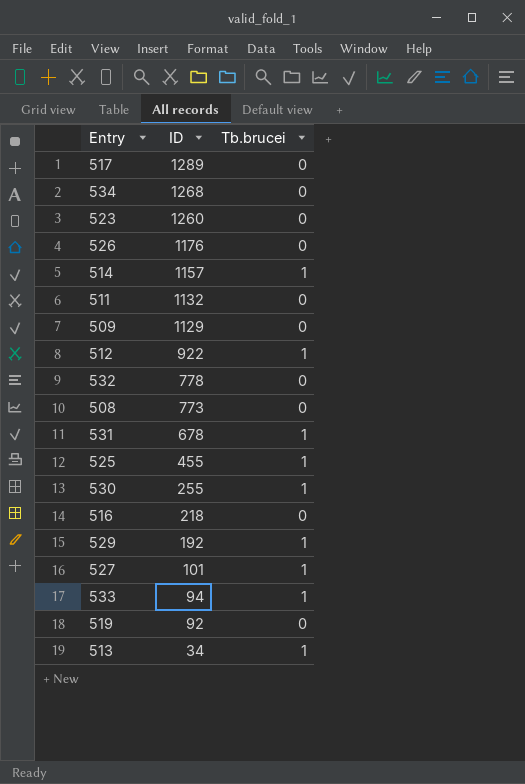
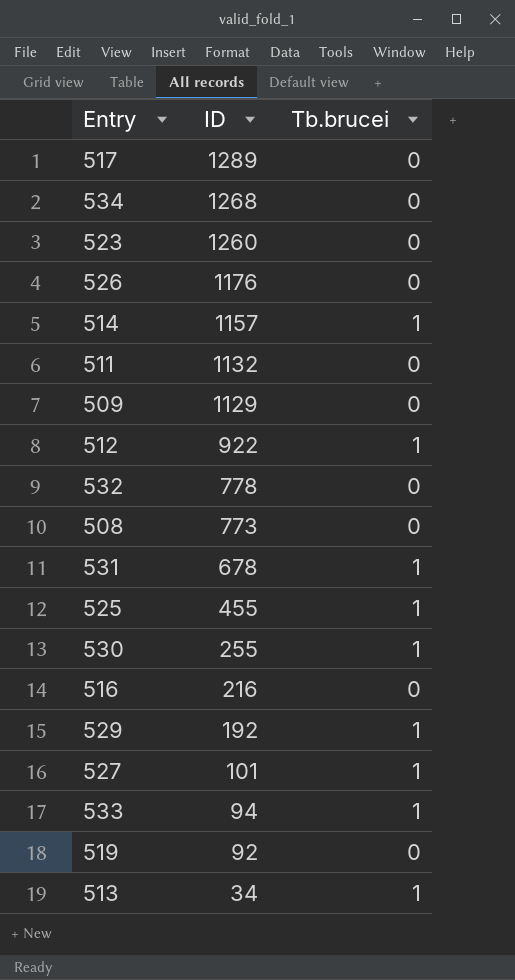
516 | ID: 218 -> 216

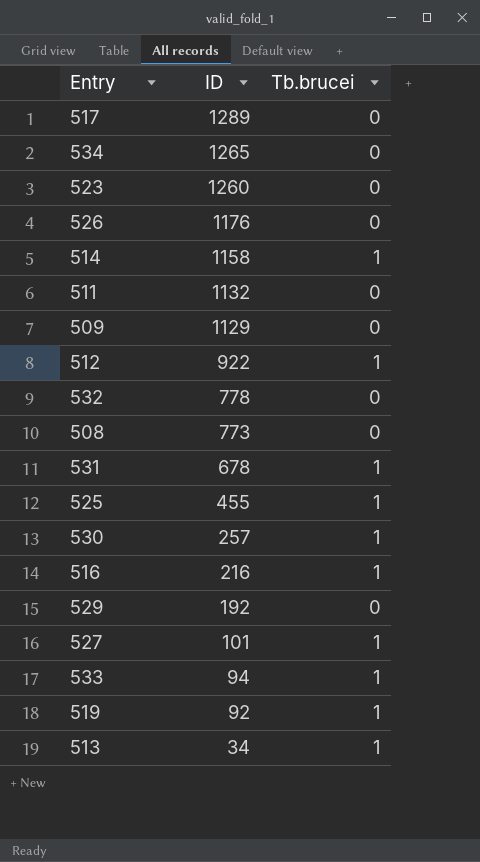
534 | ID: 1268 -> 1265
514 | ID: 1157 -> 1158
530 | ID: 255 -> 257
516 | Tb.brucei: 0 -> 1
529 | Tb.brucei: 1 -> 0
519 | Tb.brucei: 0 -> 1

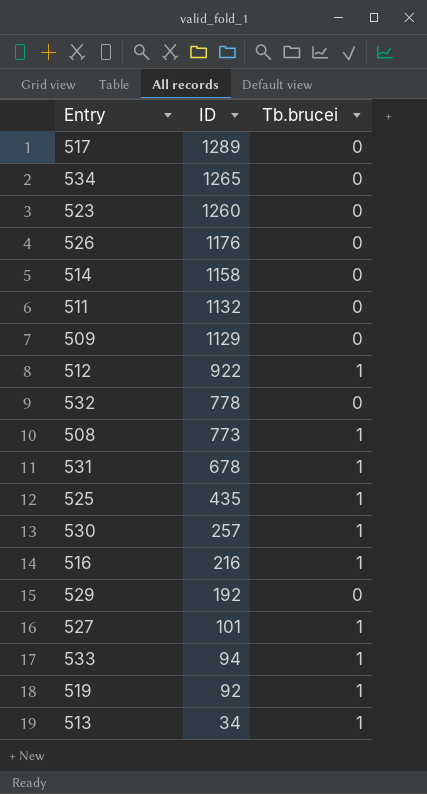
514 | Tb.brucei: 1 -> 0
508 | Tb.brucei: 0 -> 1
525 | ID: 455 -> 435

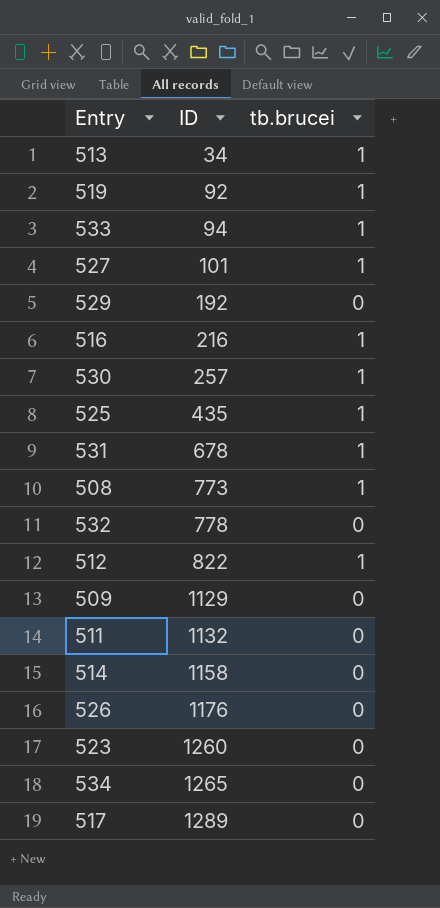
row order: ID descending -> ID ascending
column name: Tb.brucei -> tb.brucei
512 | ID: 922 -> 822

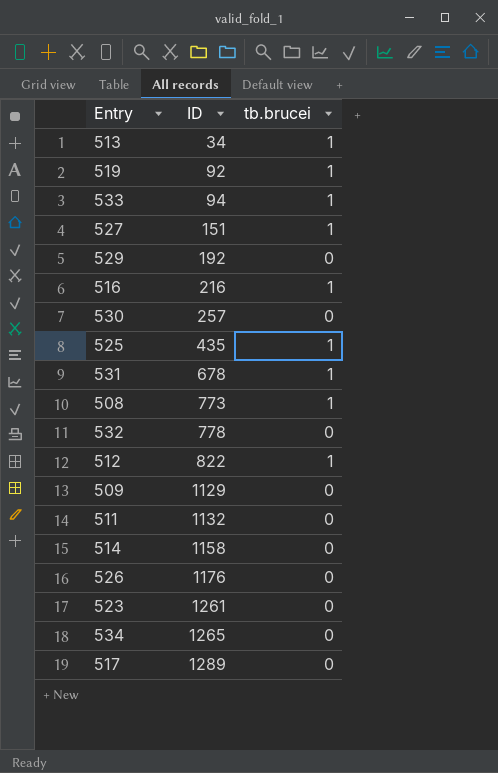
527 | ID: 101 -> 151
530 | tb.brucei: 1 -> 0
523 | ID: 1260 -> 1261

